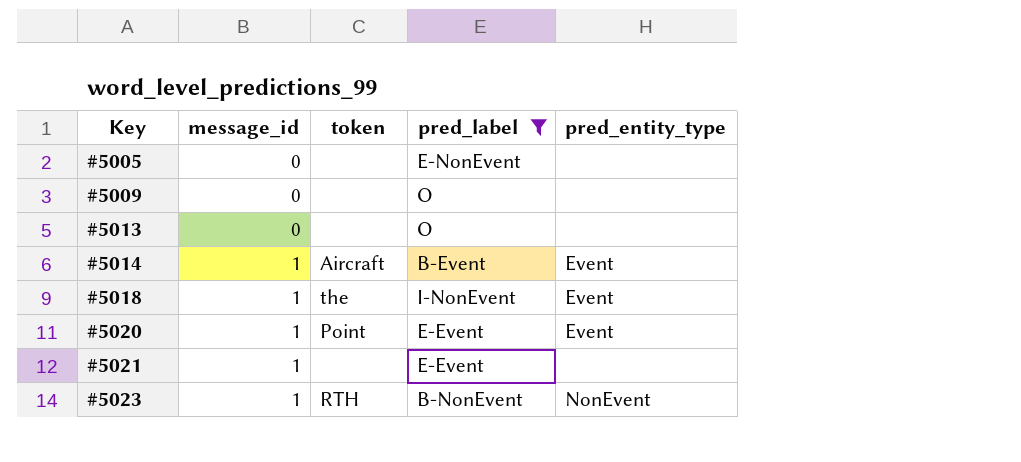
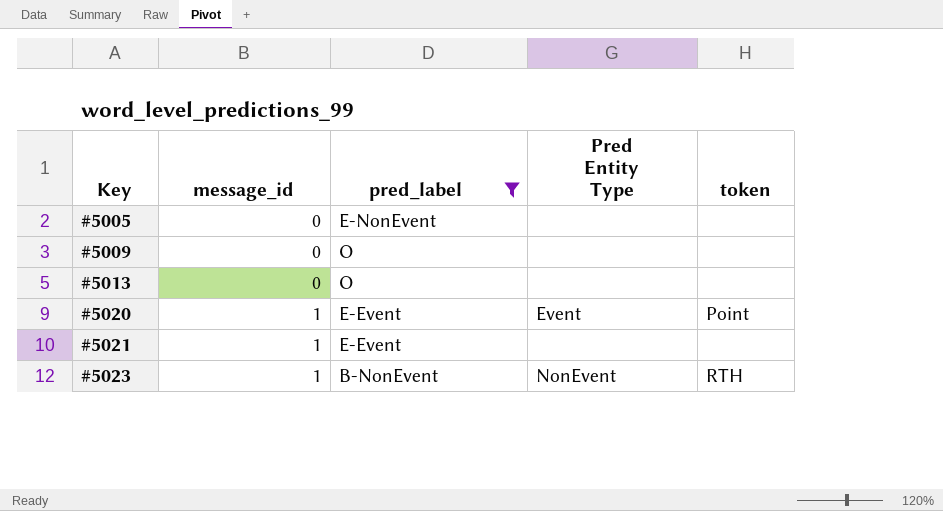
column name: pred_entity_type -> Pred Entity Type
column token | position: 3 -> 5
row #5014: 1 | Aircraft | B-Event | Event -> none
row #5018: 1 | the | I-NonEvent | Event -> none

